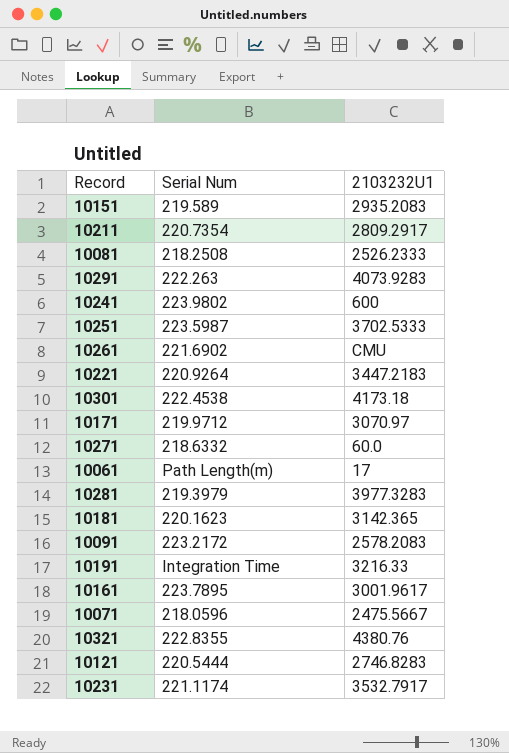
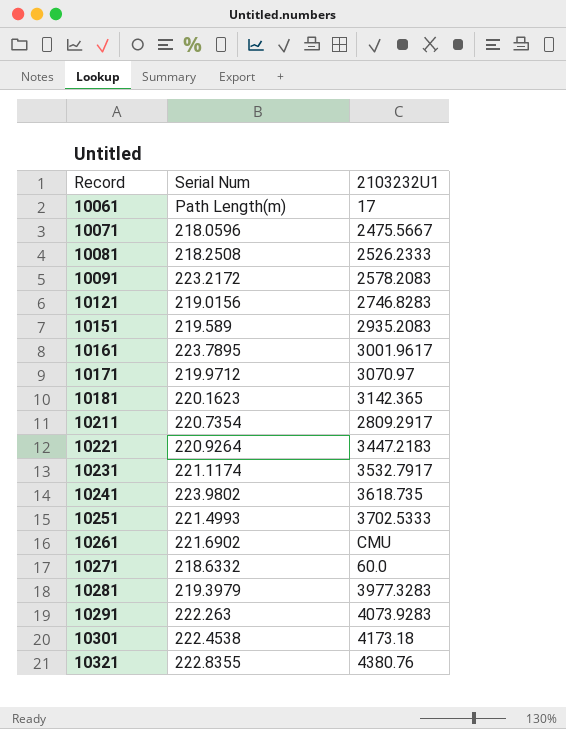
row order: none -> Record ascending
row 10191: Integration Time | 3216.33 -> none
10121 | Serial Num: 220.5444 -> 219.0156
10241 | 2103232U1: 600 -> 3618.735
10251 | Serial Num: 223.5987 -> 221.4993

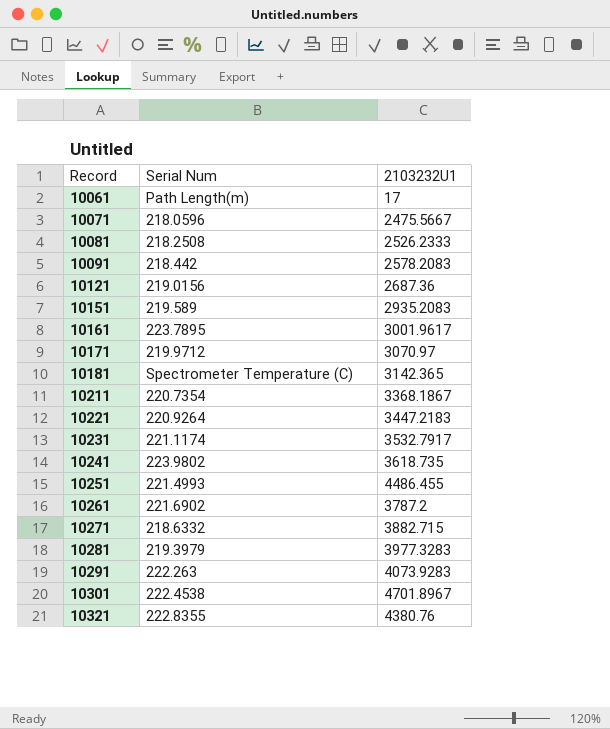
10091 | Serial Num: 223.2172 -> 218.442
10121 | 2103232U1: 2746.8283 -> 2687.36
10181 | Serial Num: 220.1623 -> Spectrometer Temperature (C)
10211 | 2103232U1: 2809.2917 -> 3368.1867
10251 | 2103232U1: 3702.5333 -> 4486.455
10261 | 2103232U1: CMU -> 3787.2
10271 | 2103232U1: 60.0 -> 3882.715
10301 | 2103232U1: 4173.18 -> 4701.8967

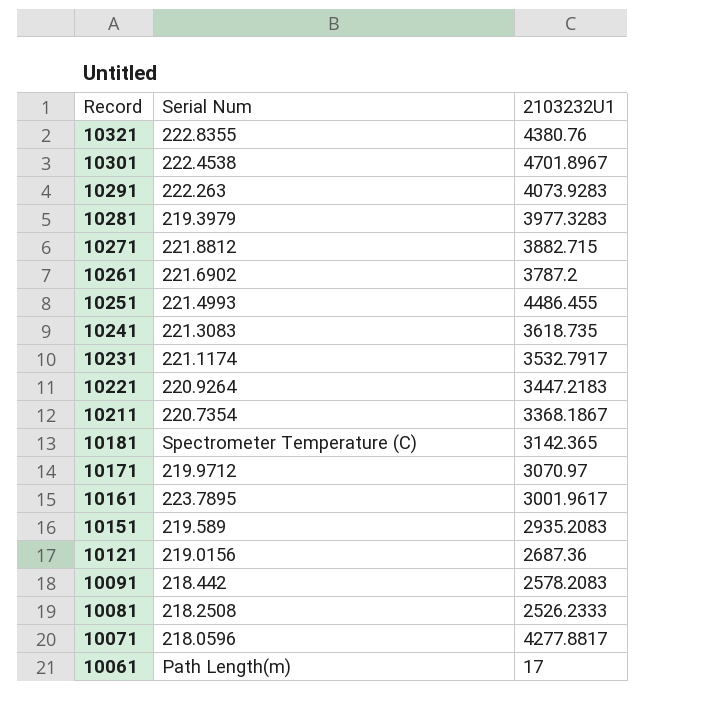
row order: Record ascending -> Record descending
10271 | Serial Num: 218.6332 -> 221.8812
10241 | Serial Num: 223.9802 -> 221.3083
10071 | 2103232U1: 2475.5667 -> 4277.8817

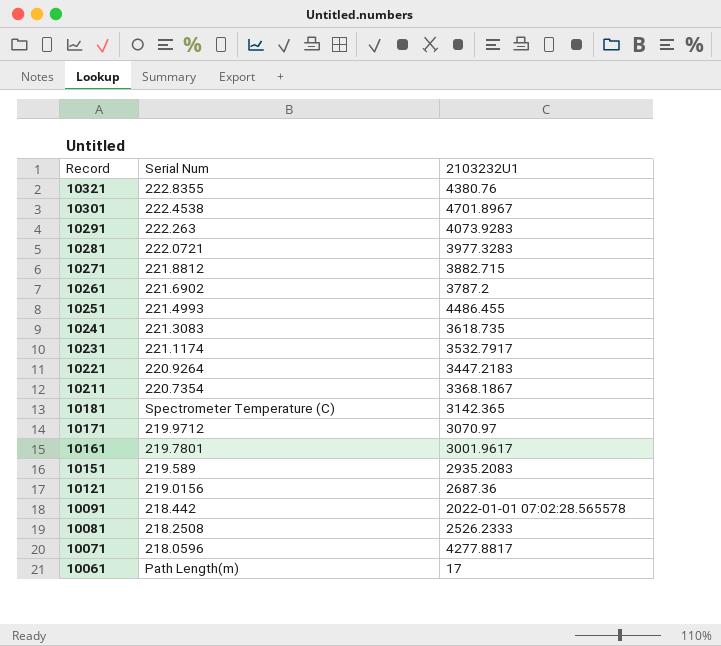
10281 | Serial Num: 219.3979 -> 222.0721
10161 | Serial Num: 223.7895 -> 219.7801
10091 | 2103232U1: 2578.2083 -> 2022-01-01 07:02:28.565578

